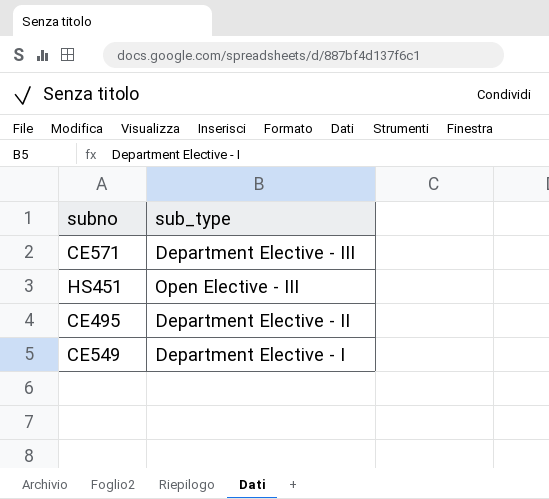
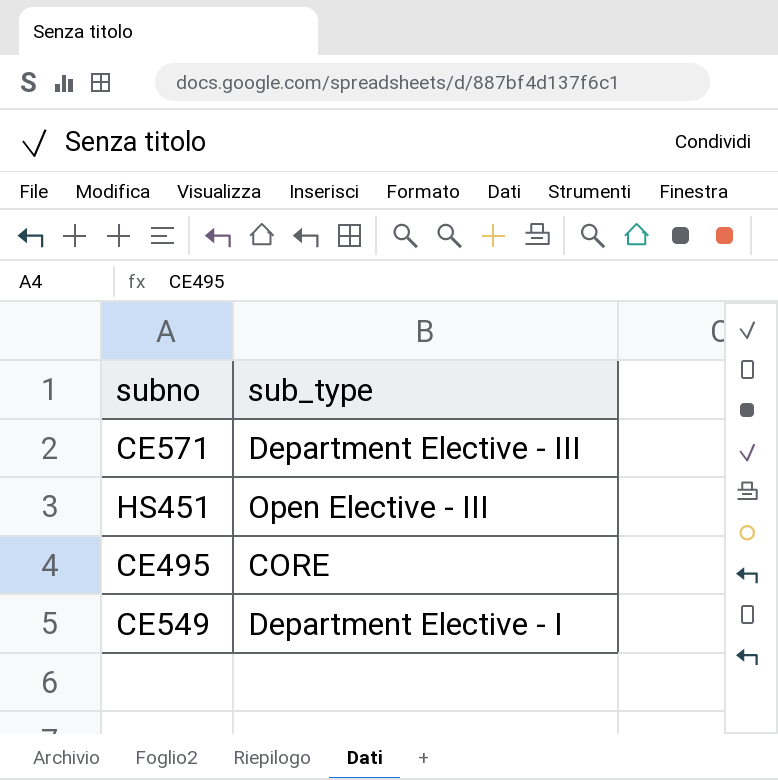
CE495 | sub_type: Department Elective - II -> CORE

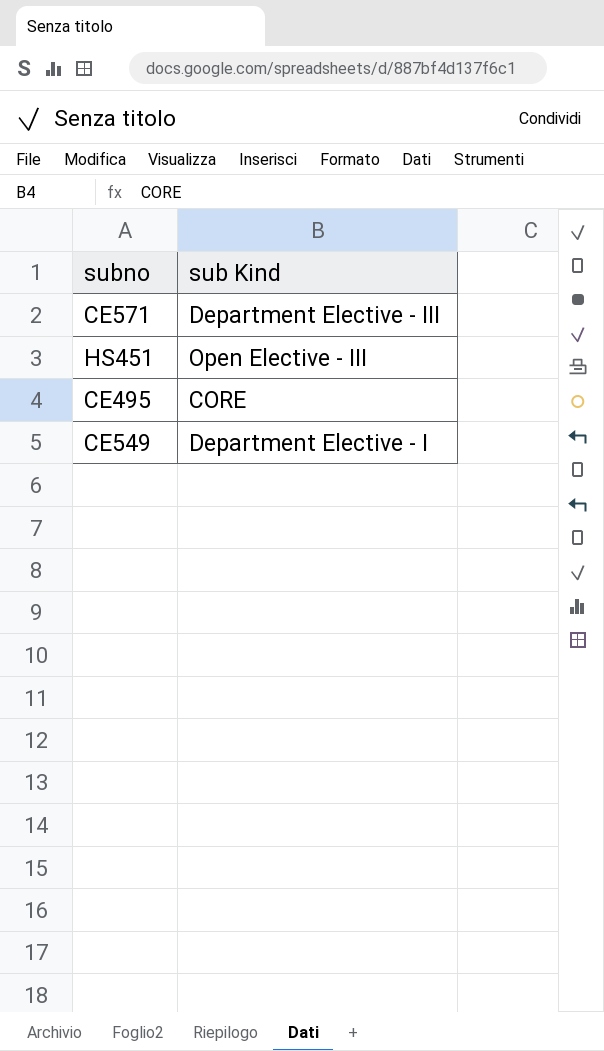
column name: sub_type -> sub Kind

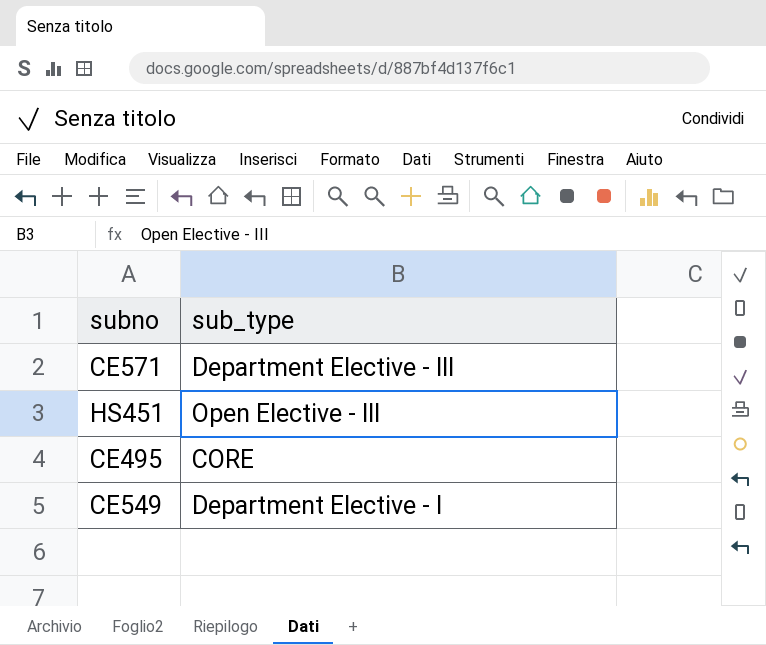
column name: sub Kind -> sub_type

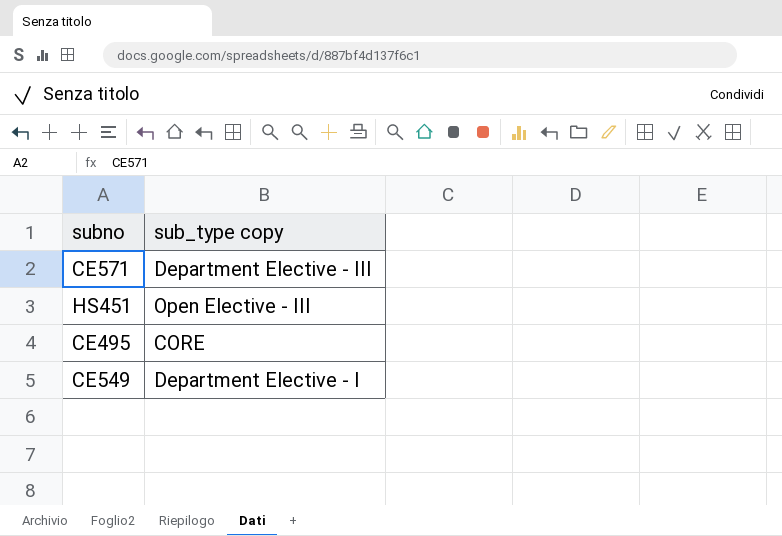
column name: sub_type -> sub_type copy

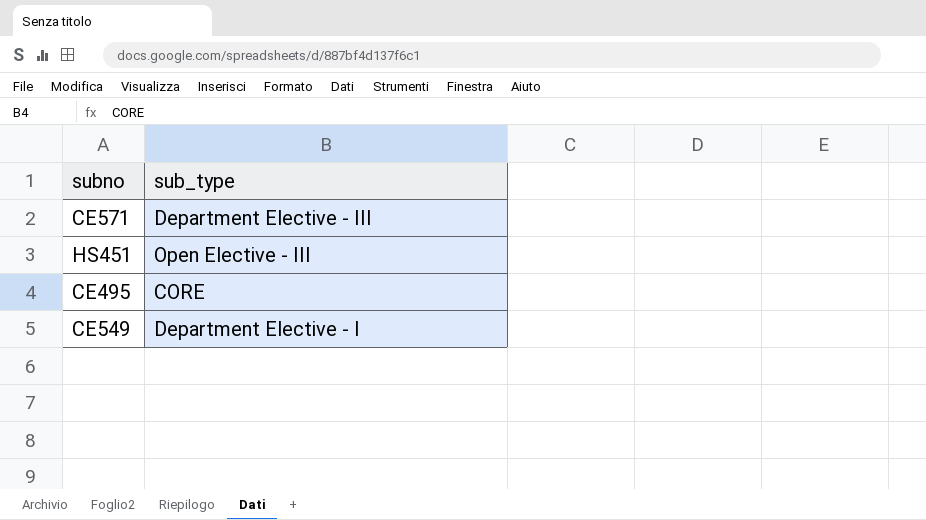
column name: sub_type copy -> sub_type

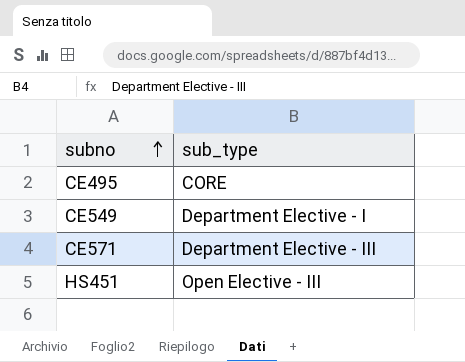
row order: none -> subno ascending

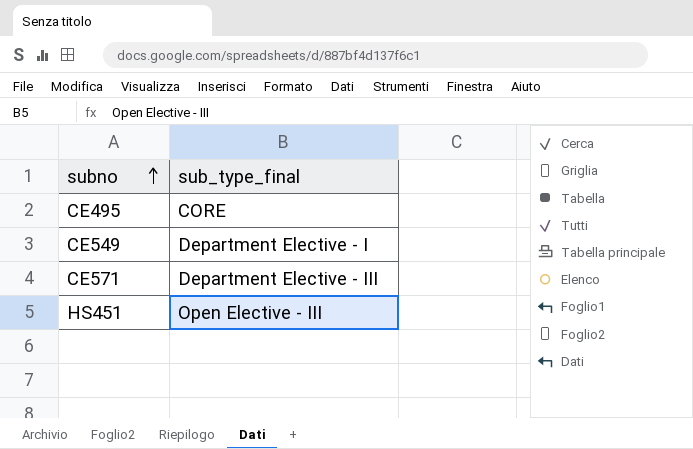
column name: sub_type -> sub_type_final

